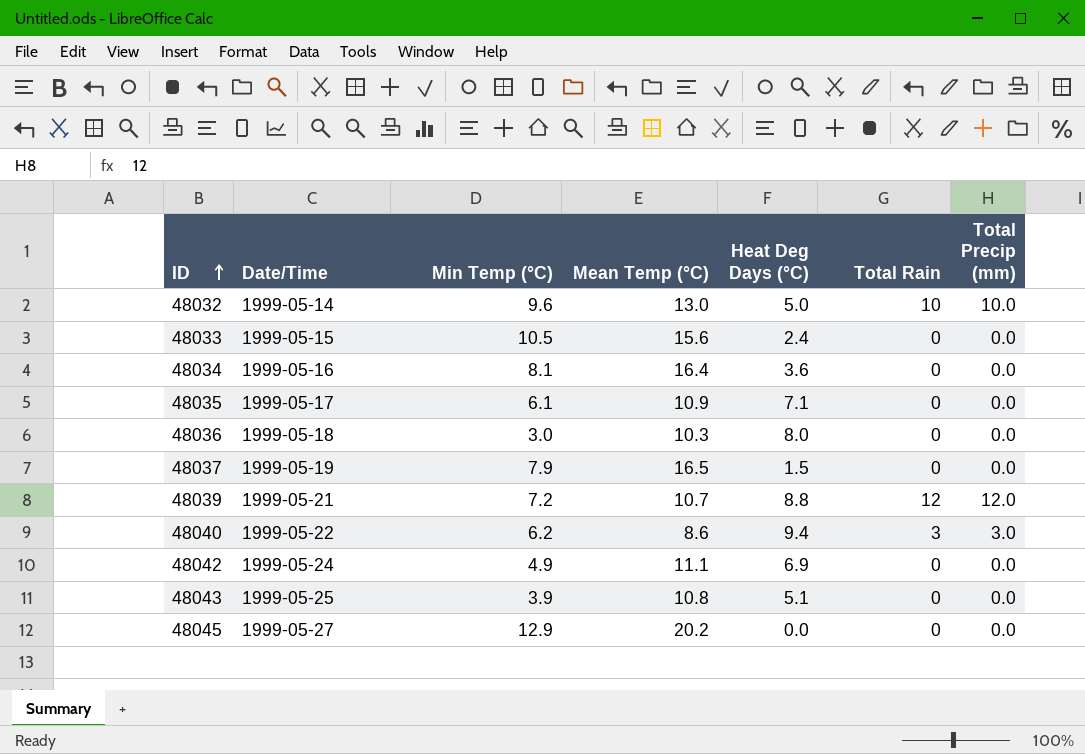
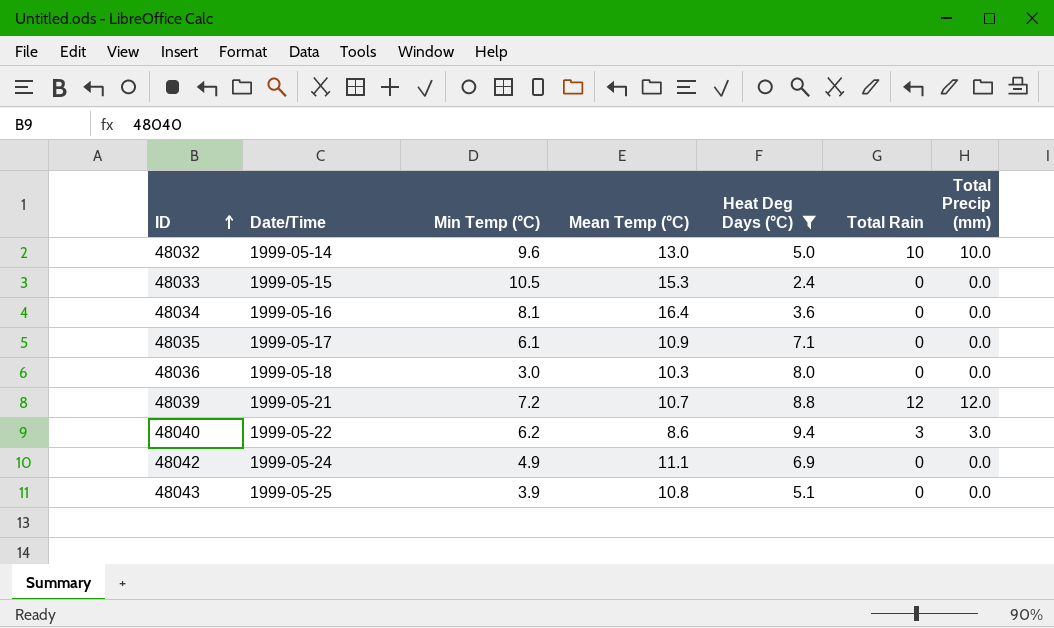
filter: none -> Heat Deg Days (°C) >= 2.4
48033 | Mean Temp (°C): 15.6 -> 15.3

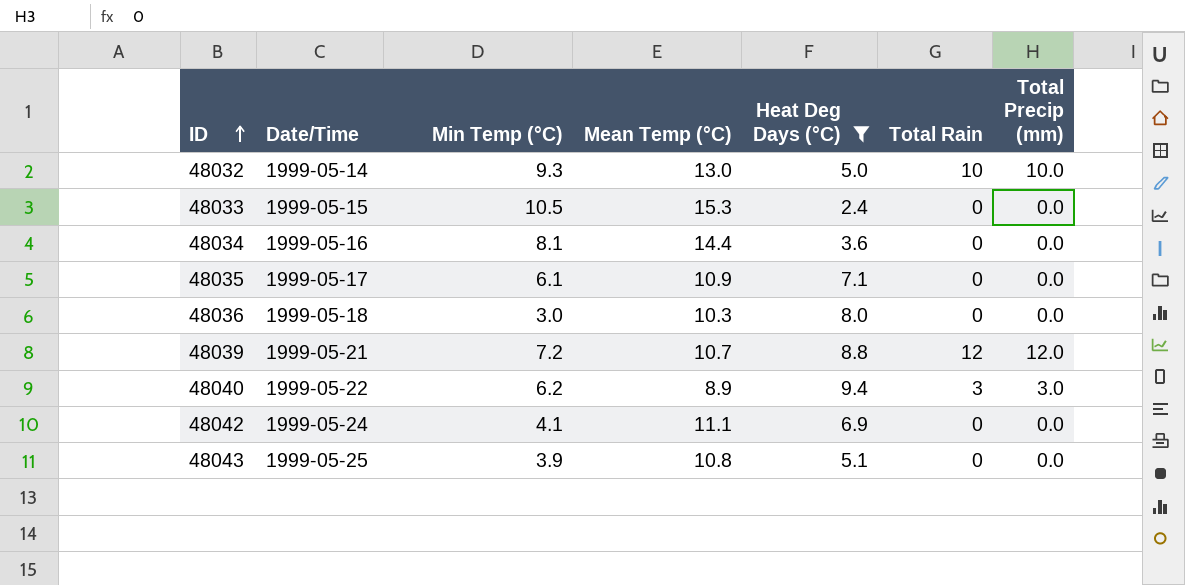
48032 | Min Temp (°C): 9.6 -> 9.3
48034 | Mean Temp (°C): 16.4 -> 14.4
48040 | Mean Temp (°C): 8.6 -> 8.9
48042 | Min Temp (°C): 4.9 -> 4.1

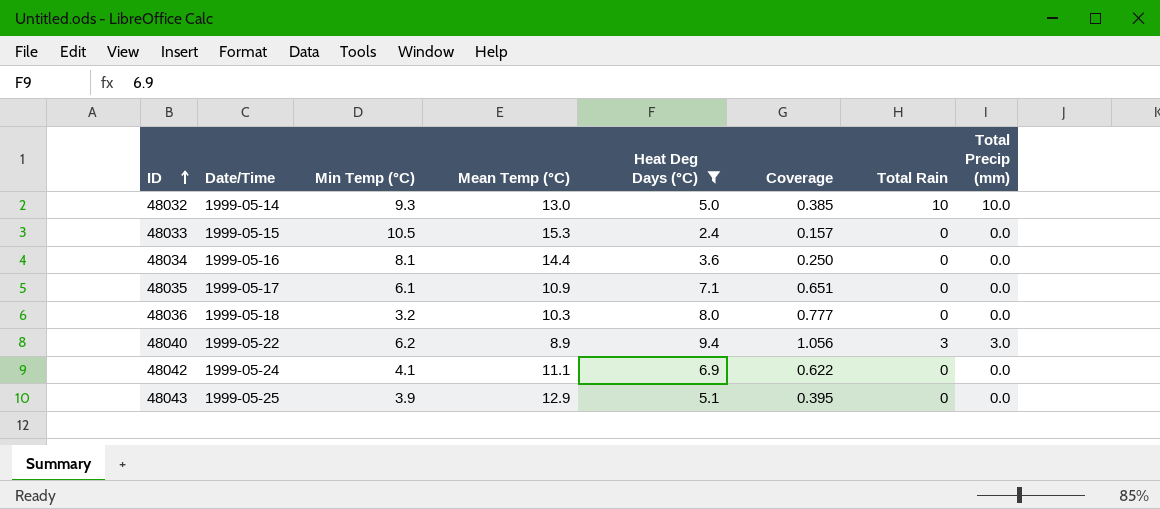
column Coverage | formula: none -> [Heat Deg Days (°C)] / [Mean Temp (°C)]
row 48039: 1999-05-21 | 7.2 | 10.7 | 8.8 | 12 | 12.0 -> none
48036 | Min Temp (°C): 3.0 -> 3.2
48043 | Mean Temp (°C): 10.8 -> 12.9

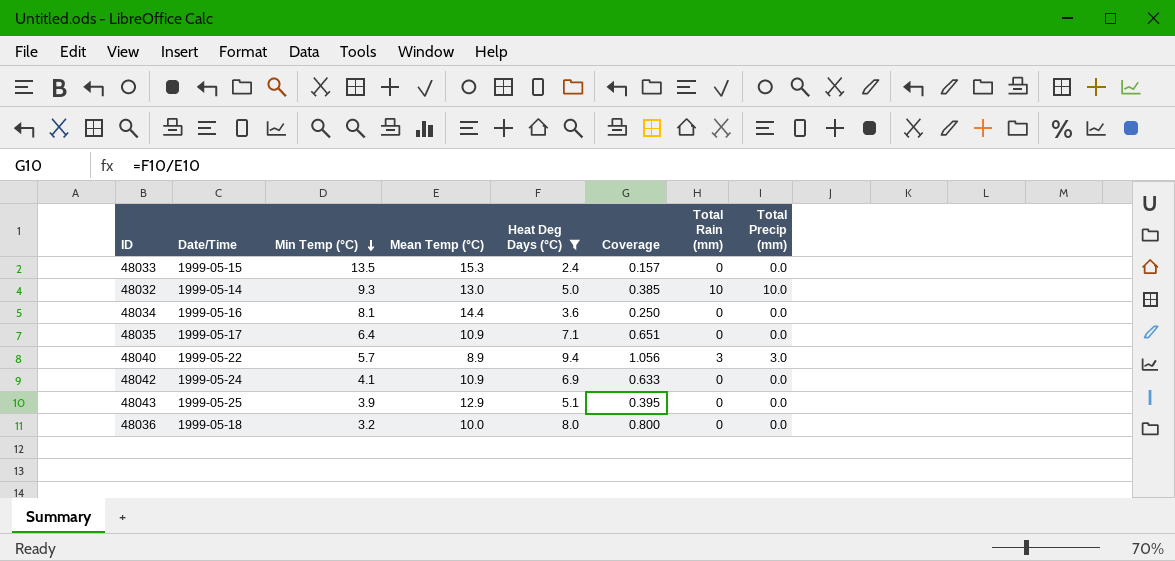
row order: ID ascending -> Min Temp (°C) descending
column name: Total Rain -> Total Rain (mm)
48033 | Min Temp (°C): 10.5 -> 13.5
48035 | Min Temp (°C): 6.1 -> 6.4
48040 | Min Temp (°C): 6.2 -> 5.7
48042 | Mean Temp (°C): 11.1 -> 10.9
48042 | Coverage: 0.622 -> 0.633
48036 | Mean Temp (°C): 10.3 -> 10.0
48036 | Coverage: 0.777 -> 0.800

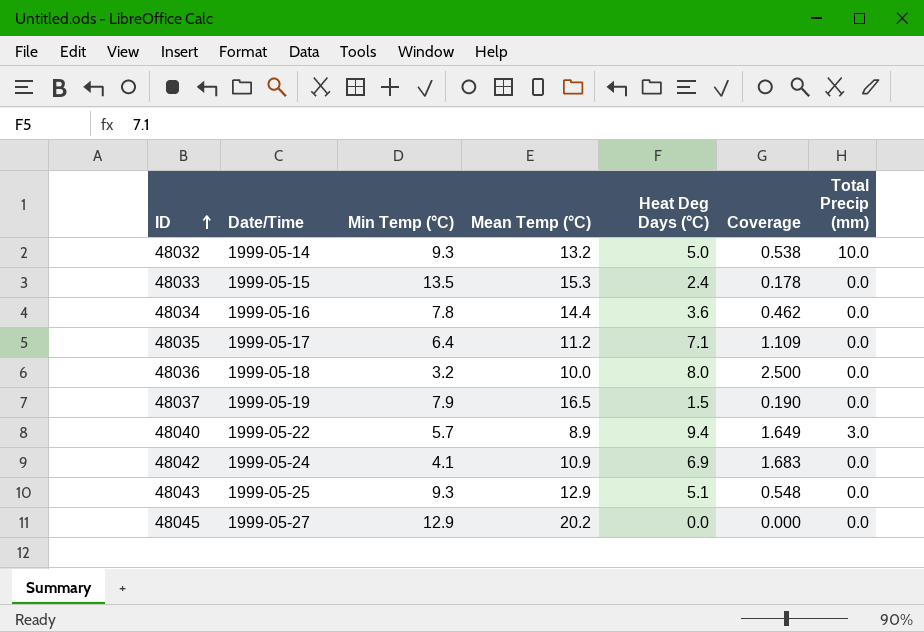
filter: Heat Deg Days (°C) >= 2.4 -> none
row order: Min Temp (°C) descending -> ID ascending
column Total Rain (mm) | position: 7 -> none
column Coverage | formula: [Heat Deg Days (°C)] / [Mean Temp (°C)] -> [Heat Deg Days (°C)] / [Min Temp (°C)]
48032 | Mean Temp (°C): 13.0 -> 13.2
48034 | Min Temp (°C): 8.1 -> 7.8
48035 | Mean Temp (°C): 10.9 -> 11.2
48043 | Min Temp (°C): 3.9 -> 9.3

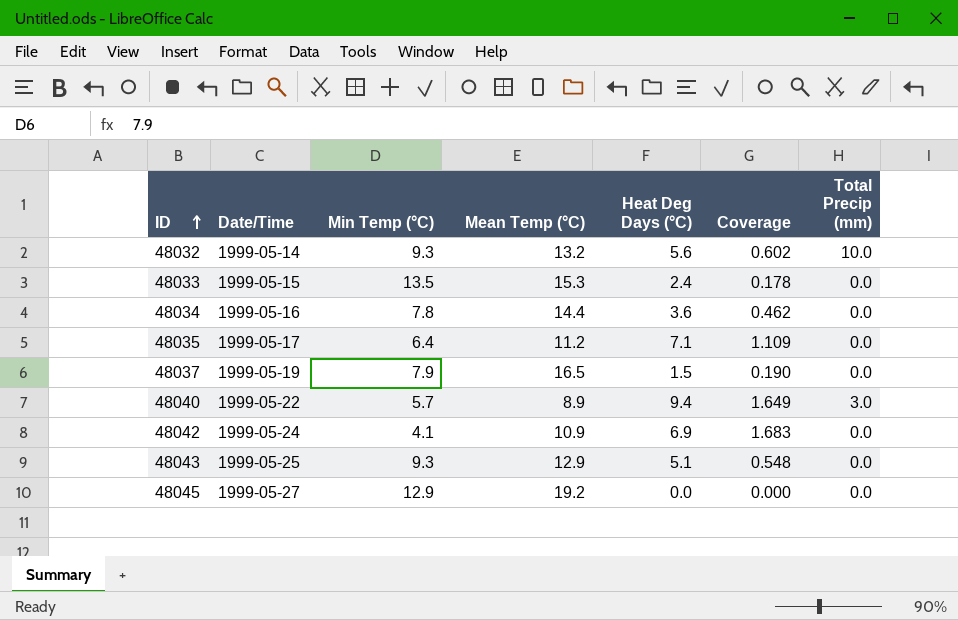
row 48036: 1999-05-18 | 3.2 | 10.0 | 8.0 | 2.500 | 0.0 -> none
48032 | Heat Deg Days (°C): 5.0 -> 5.6
48032 | Coverage: 0.538 -> 0.602
48045 | Mean Temp (°C): 20.2 -> 19.2

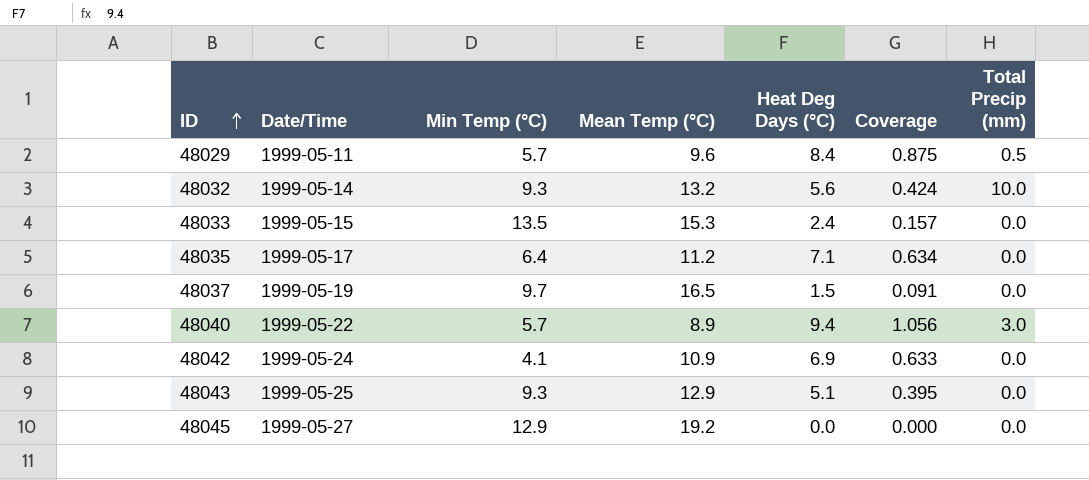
column Coverage | formula: [Heat Deg Days (°C)] / [Min Temp (°C)] -> [Heat Deg Days (°C)] / [Mean Temp (°C)]
row 48034: 1999-05-16 | 7.8 | 14.4 | 3.6 | 0.462 | 0.0 -> none
row 48029: none -> 1999-05-11 | 5.7 | 9.6 | 8.4 | 0.875 | 0.5
48037 | Min Temp (°C): 7.9 -> 9.7

